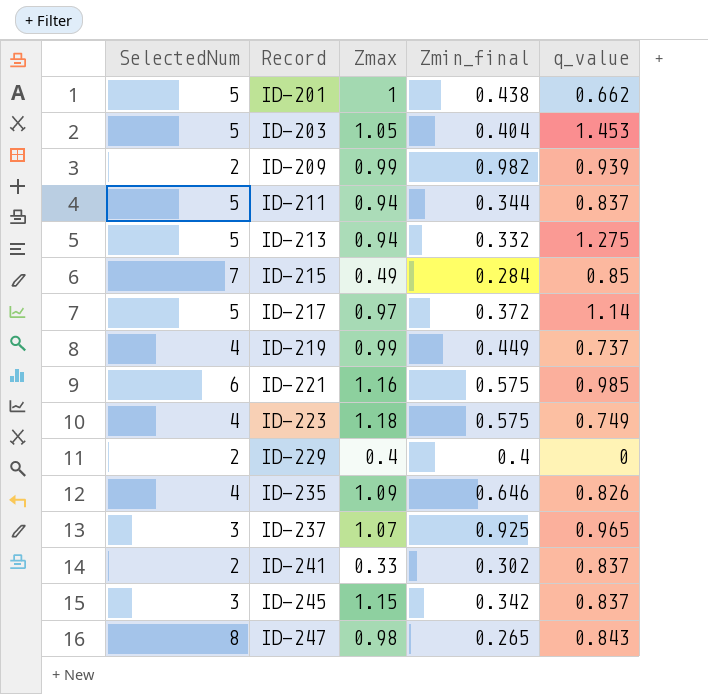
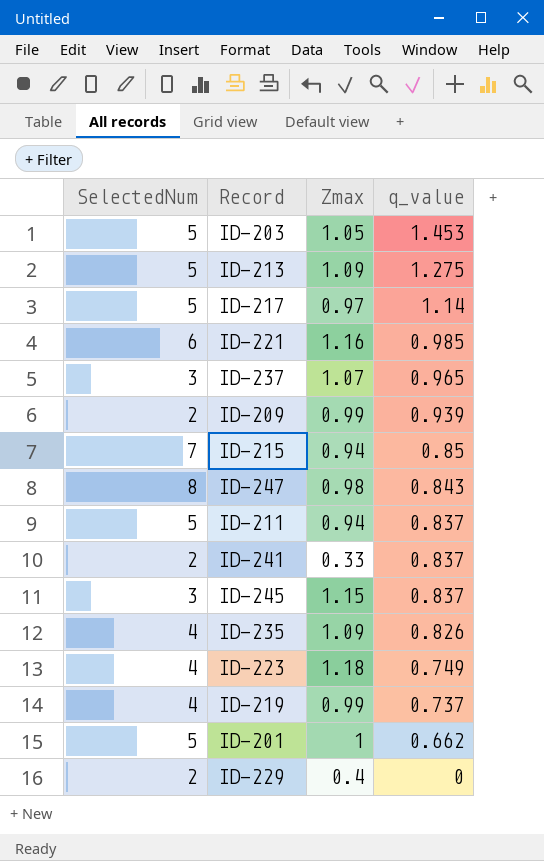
row order: Record ascending -> q_value descending
column Zmin_final | position: 4 -> none
ID-213 | Zmax: 0.94 -> 1.09
ID-215 | Zmax: 0.49 -> 0.94

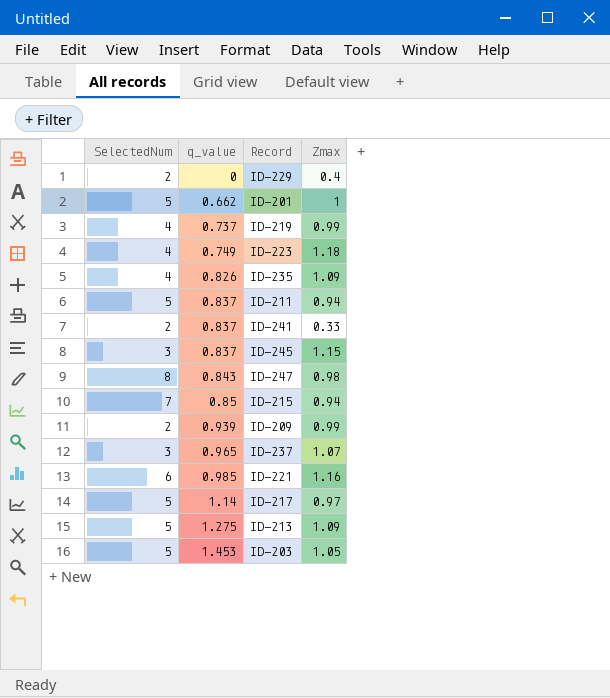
row order: q_value descending -> q_value ascending
column q_value | position: 4 -> 2

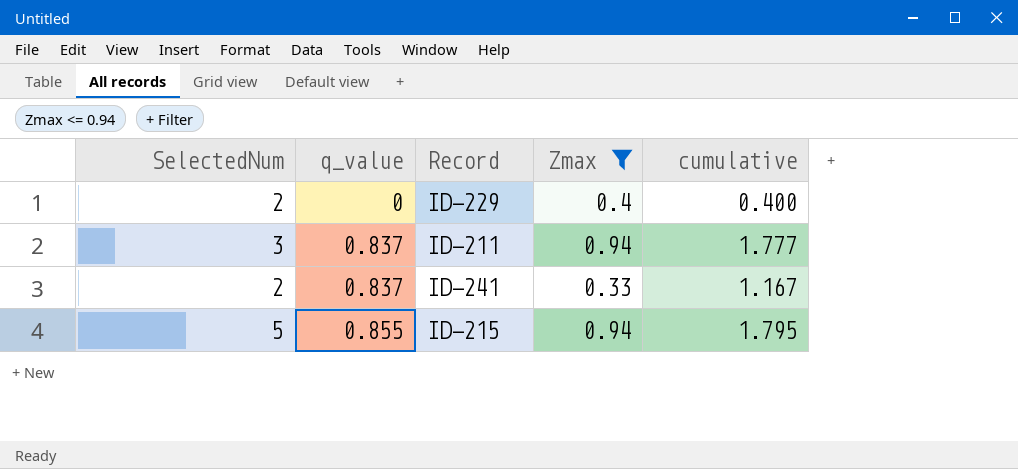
filter: none -> Zmax <= 0.94
column cumulative | formula: none -> [q_value] + [Zmax]
ID-211 | SelectedNum: 5 -> 3
ID-215 | SelectedNum: 7 -> 5
ID-215 | q_value: 0.85 -> 0.855

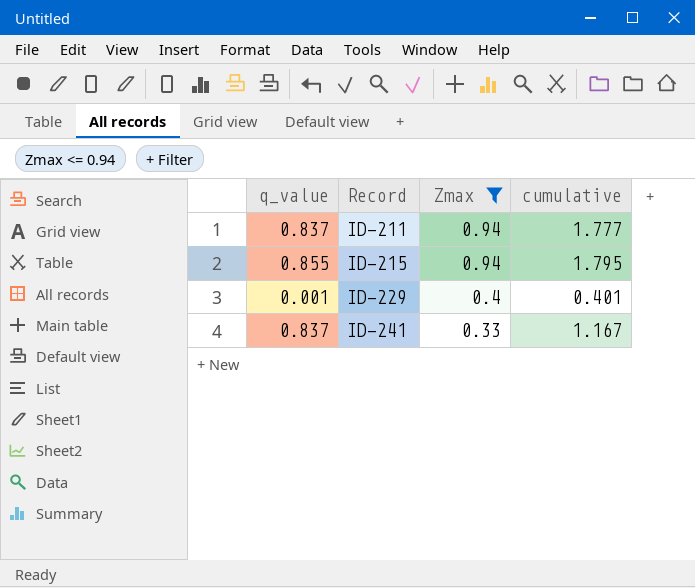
row order: q_value ascending -> Record ascending
column SelectedNum | position: 1 -> none
ID-229 | q_value: 0 -> 0.001
ID-229 | cumulative: 0.400 -> 0.401

